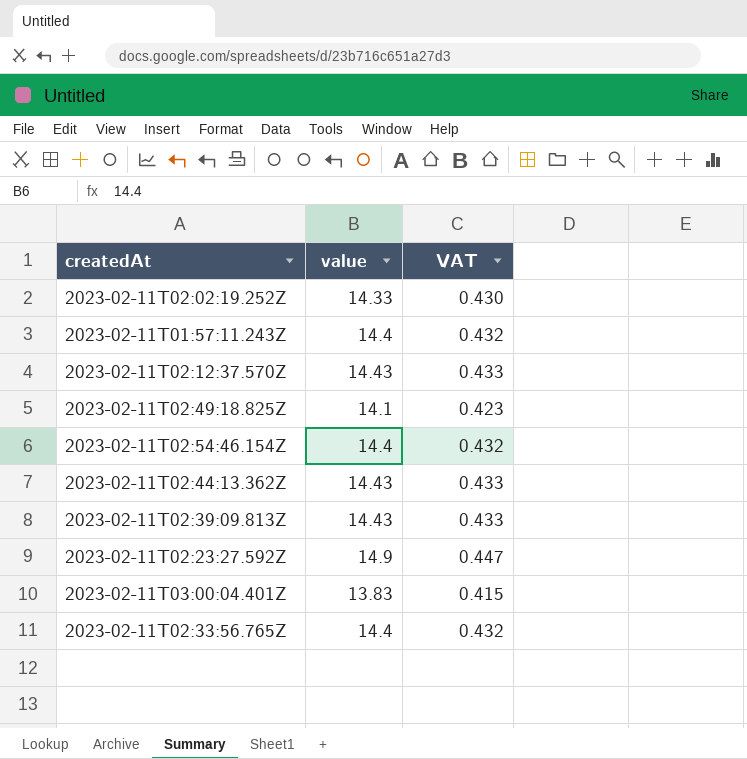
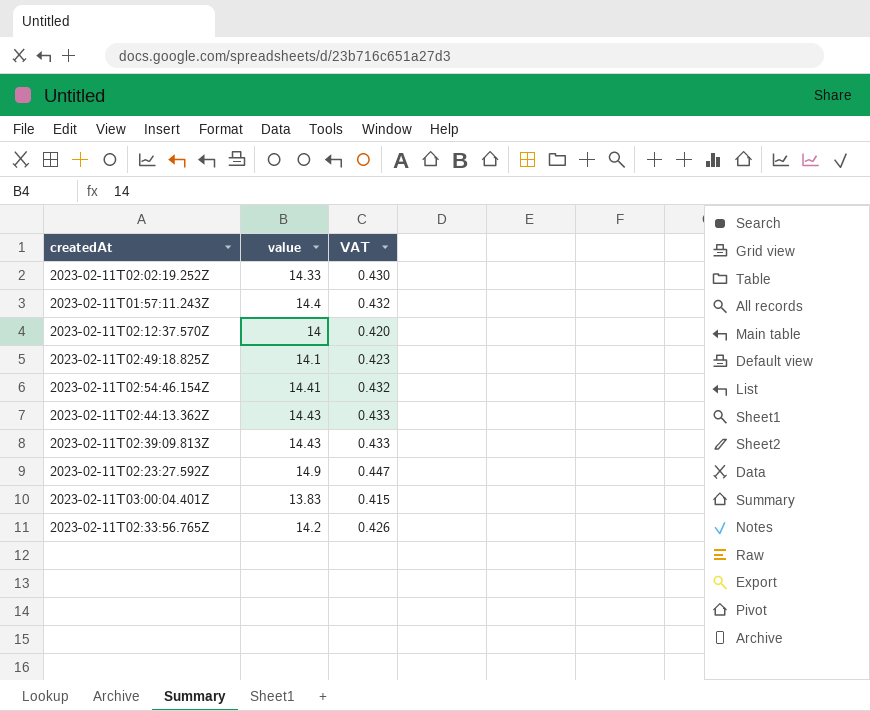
2023-02-11T02:12:37.570Z | value: 14.43 -> 14
2023-02-11T02:12:37.570Z | VAT: 0.433 -> 0.420
2023-02-11T02:54:46.154Z | value: 14.4 -> 14.41
2023-02-11T02:33:56.765Z | value: 14.4 -> 14.2
2023-02-11T02:33:56.765Z | VAT: 0.432 -> 0.426

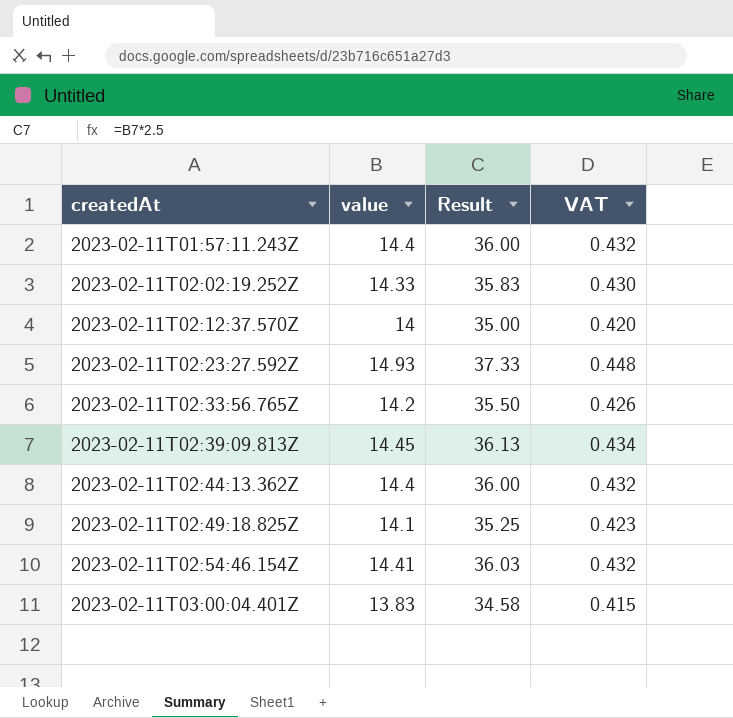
row order: none -> createdAt ascending
column Result | formula: none -> [value] * 2.5
2023-02-11T02:23:27.592Z | value: 14.9 -> 14.93
2023-02-11T02:23:27.592Z | VAT: 0.447 -> 0.448
2023-02-11T02:39:09.813Z | value: 14.43 -> 14.45
2023-02-11T02:39:09.813Z | VAT: 0.433 -> 0.434
2023-02-11T02:44:13.362Z | value: 14.43 -> 14.4
2023-02-11T02:44:13.362Z | VAT: 0.433 -> 0.432

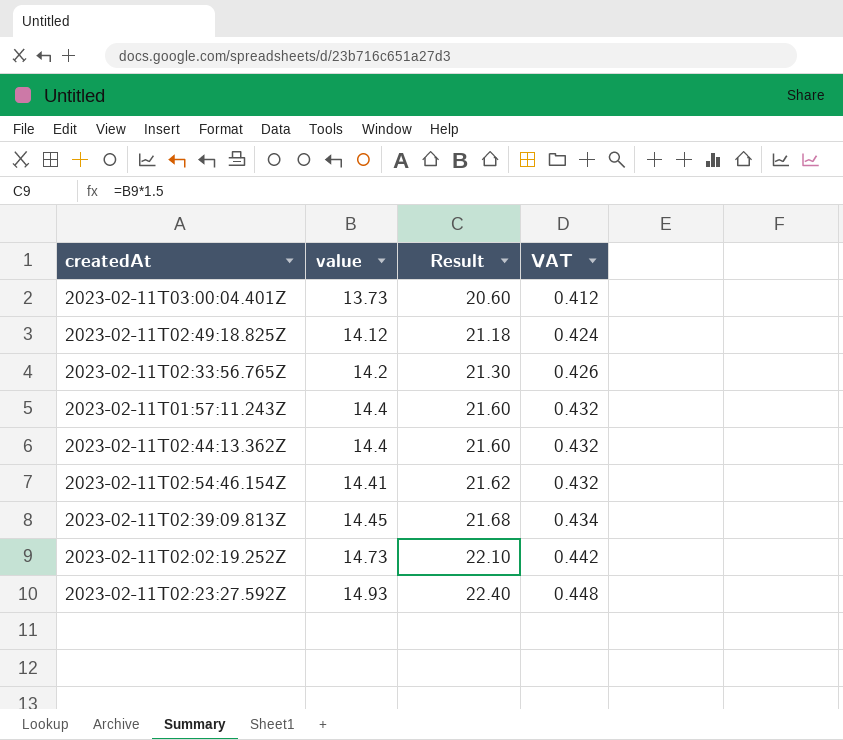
row order: createdAt ascending -> value ascending
column Result | formula: [value] * 2.5 -> [value] * 1.5
row 2023-02-11T02:12:37.570Z: 14 | 35.00 | 0.420 -> none
2023-02-11T03:00:04.401Z | value: 13.83 -> 13.73
2023-02-11T03:00:04.401Z | VAT: 0.415 -> 0.412
2023-02-11T02:49:18.825Z | value: 14.1 -> 14.12
2023-02-11T02:49:18.825Z | VAT: 0.423 -> 0.424
2023-02-11T02:02:19.252Z | value: 14.33 -> 14.73
2023-02-11T02:02:19.252Z | VAT: 0.430 -> 0.442

